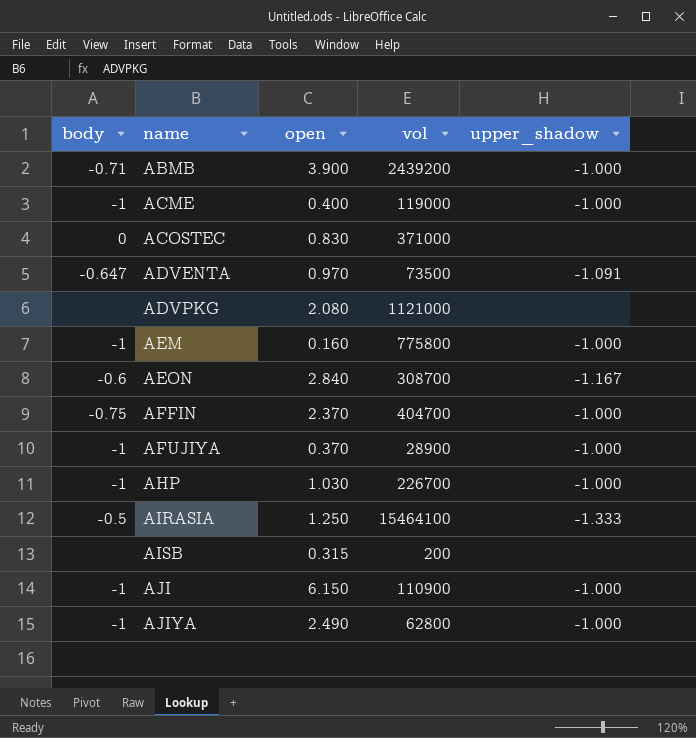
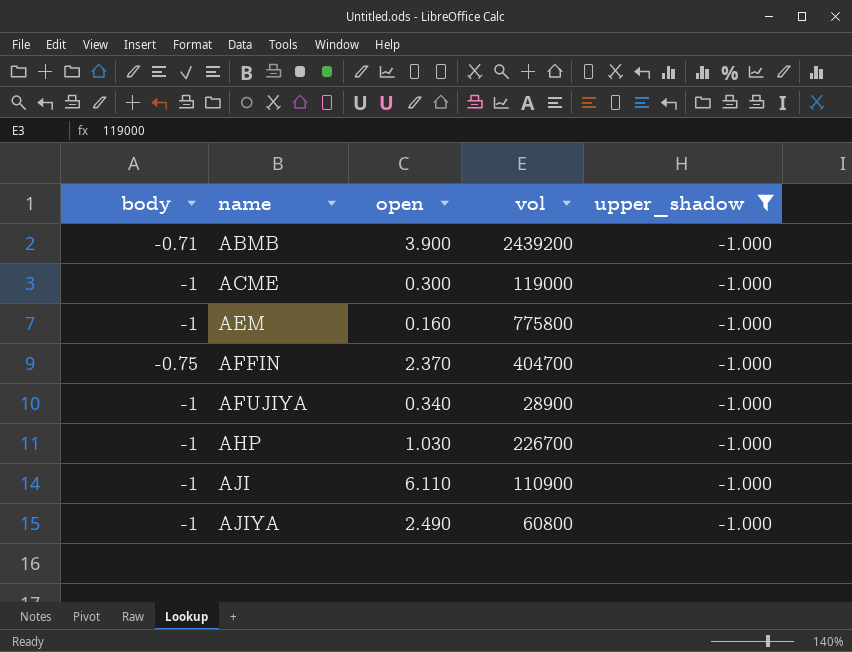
filter: none -> upper_shadow = -1.000
ACME | open: 0.400 -> 0.300
AFUJIYA | open: 0.370 -> 0.340
AJI | open: 6.150 -> 6.110
AJIYA | vol: 62800 -> 60800

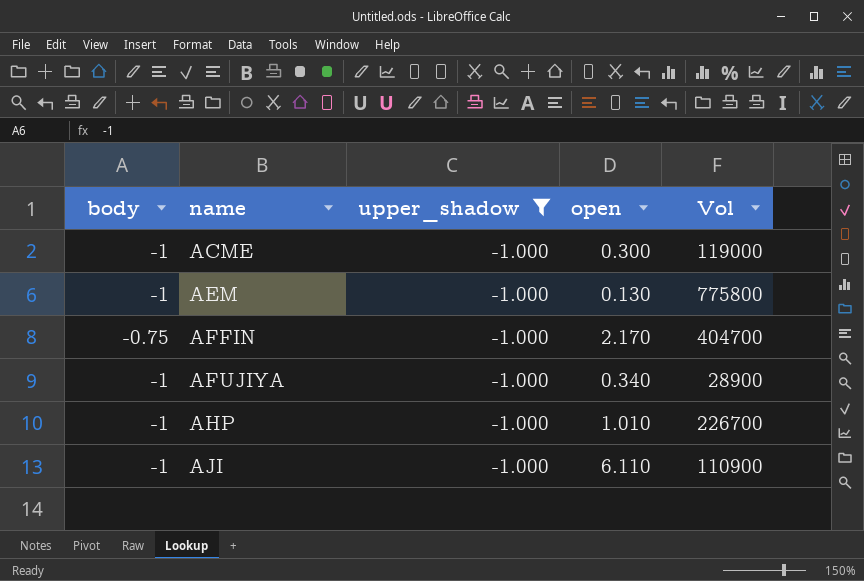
column upper_shadow | position: 5 -> 3
column name: vol -> Vol
row ABMB: -0.71 | 3.900 | 2439200 | -1.000 -> none
row AJIYA: -1 | 2.490 | 60800 | -1.000 -> none
AEM | open: 0.160 -> 0.130
AFFIN | open: 2.370 -> 2.170
AHP | open: 1.030 -> 1.010

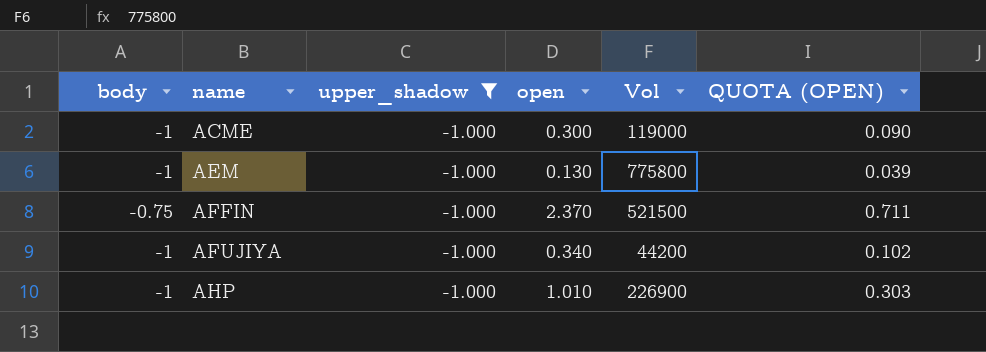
column QUOTA (OPEN) | formula: none -> [open] * 0.3
row AJI: -1 | -1.000 | 6.110 | 110900 -> none
AFFIN | open: 2.170 -> 2.370
AFFIN | Vol: 404700 -> 521500
AFUJIYA | Vol: 28900 -> 44200
AHP | Vol: 226700 -> 226900

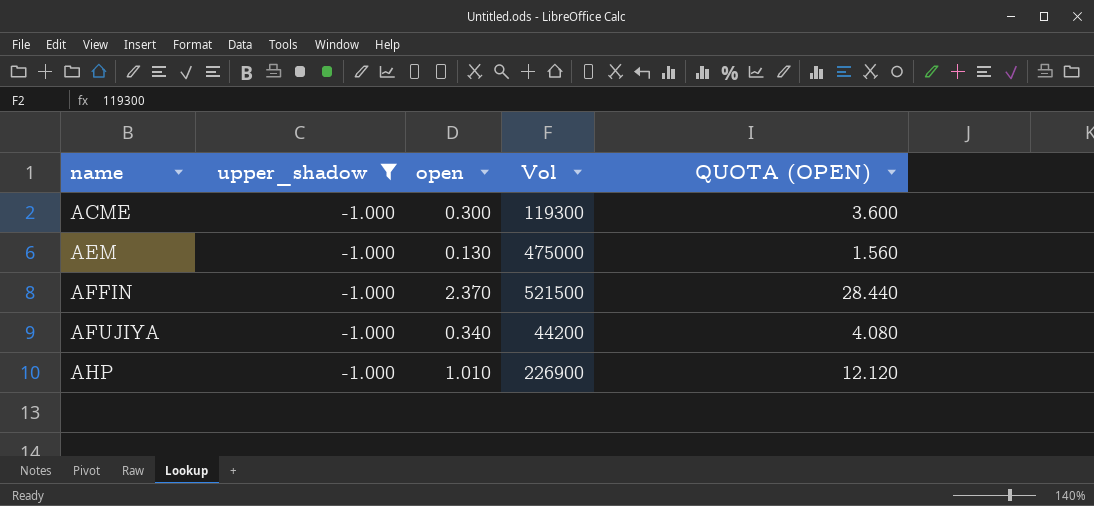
column body | position: 1 -> none
column QUOTA (OPEN) | formula: [open] * 0.3 -> [open] * 12
ACME | Vol: 119000 -> 119300
AEM | Vol: 775800 -> 475000

